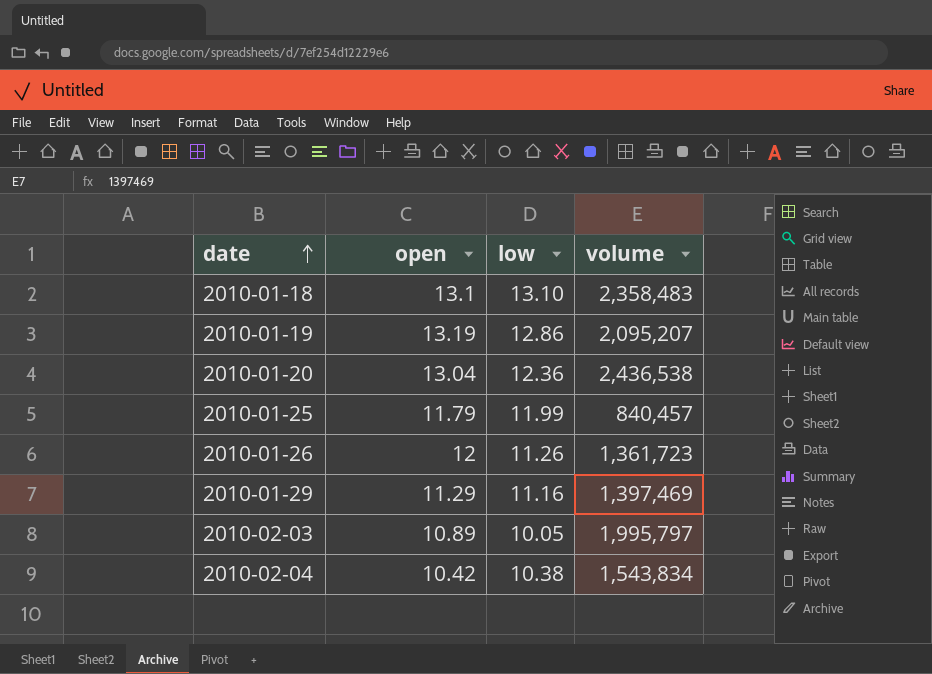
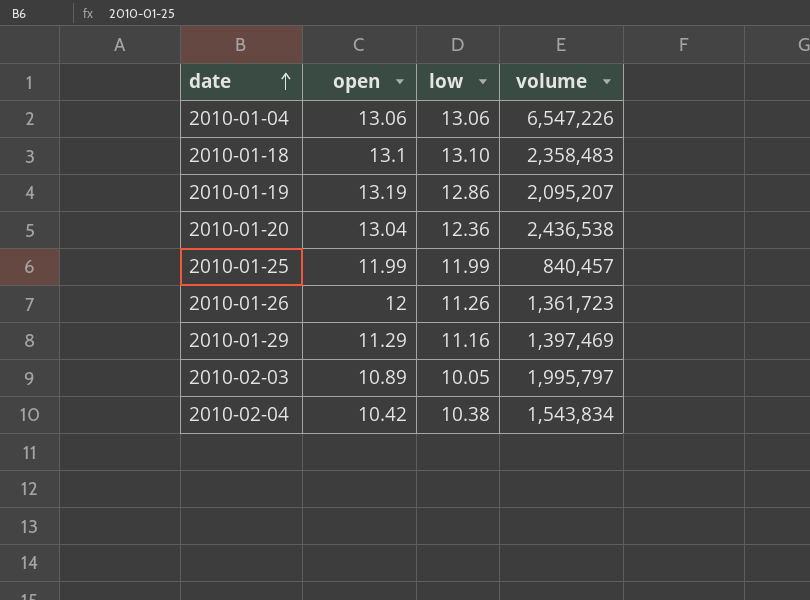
row 2010-01-04: none -> 13.06 | 13.06 | 6,547,226
2010-01-25 | open: 11.79 -> 11.99

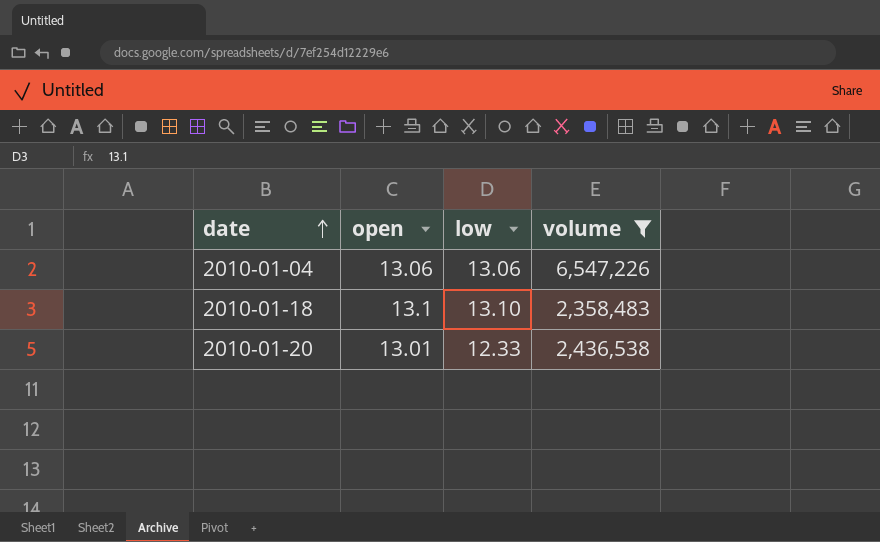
filter: none -> volume >= 2,358,483
2010-01-20 | open: 13.04 -> 13.01
2010-01-20 | low: 12.36 -> 12.33

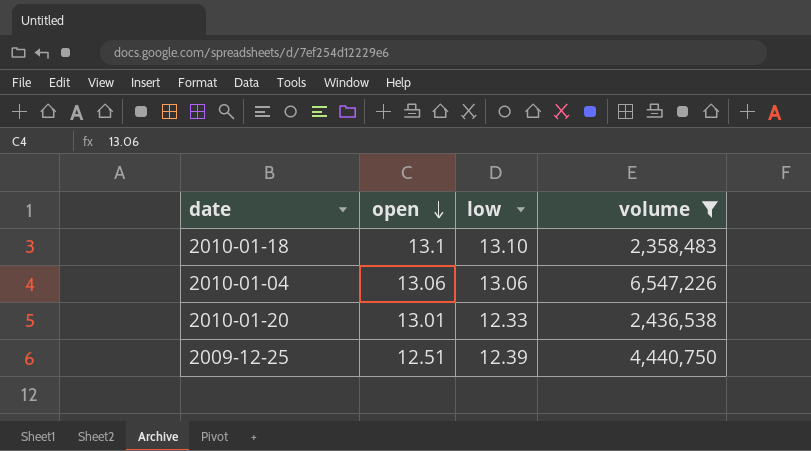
row order: date ascending -> open descending
row 2009-12-25: none -> 12.51 | 12.39 | 4,440,750

